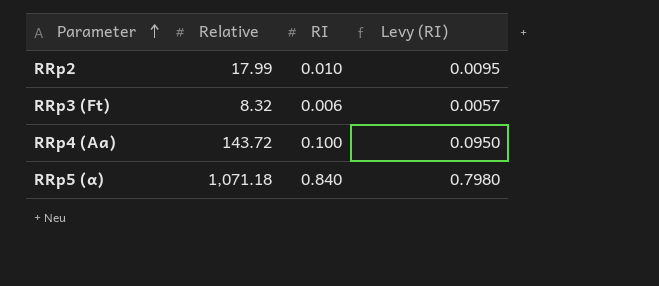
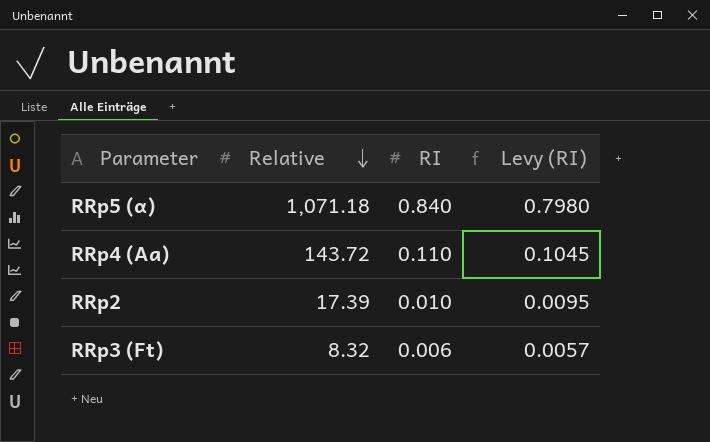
row order: Parameter ascending -> Relative descending
RRp4 (Aa) | RI: 0.100 -> 0.110
RRp4 (Aa) | Levy (RI): 0.0950 -> 0.1045
RRp2 | Relative: 17.99 -> 17.39

